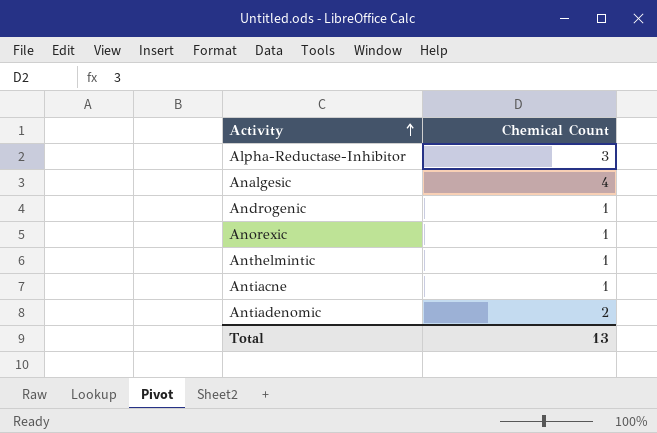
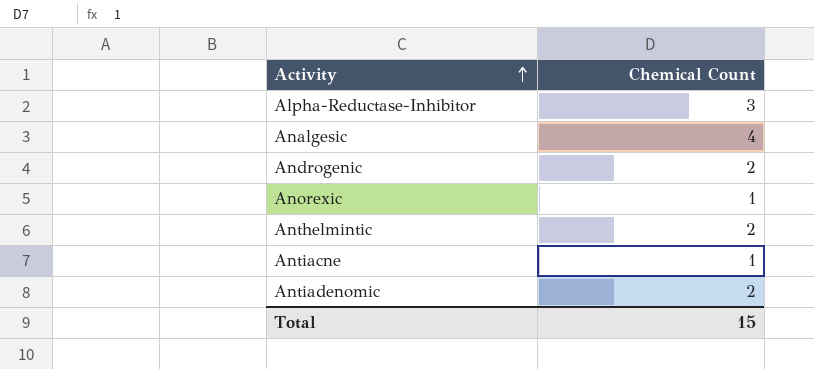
Androgenic | Chemical Count: 1 -> 2
Anthelmintic | Chemical Count: 1 -> 2
Total | Chemical Count: 13 -> 15

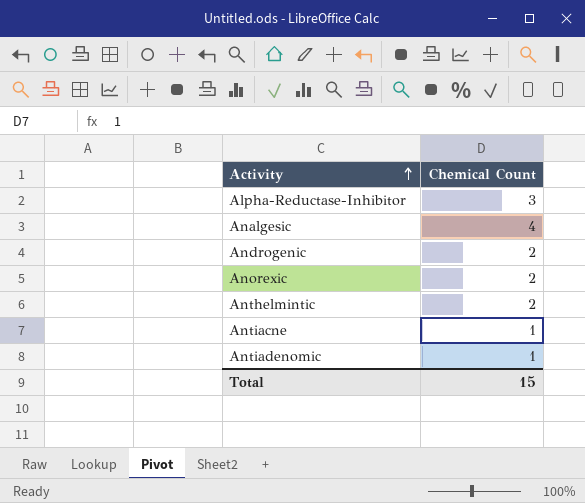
Anorexic | Chemical Count: 1 -> 2
Antiadenomic | Chemical Count: 2 -> 1

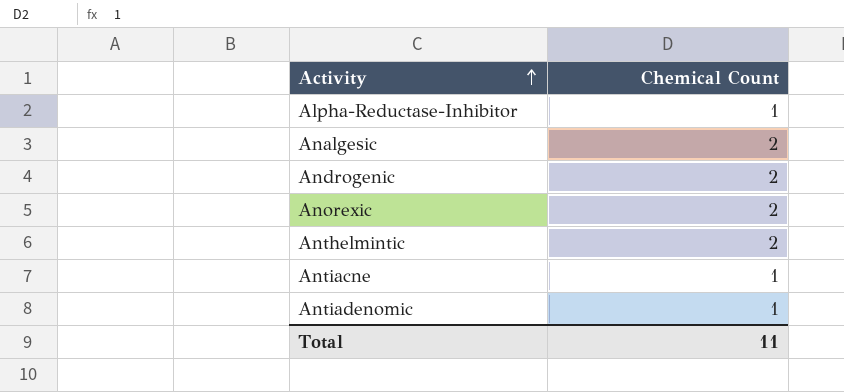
Alpha-Reductase-Inhibitor | Chemical Count: 3 -> 1
Analgesic | Chemical Count: 4 -> 2
Total | Chemical Count: 15 -> 11

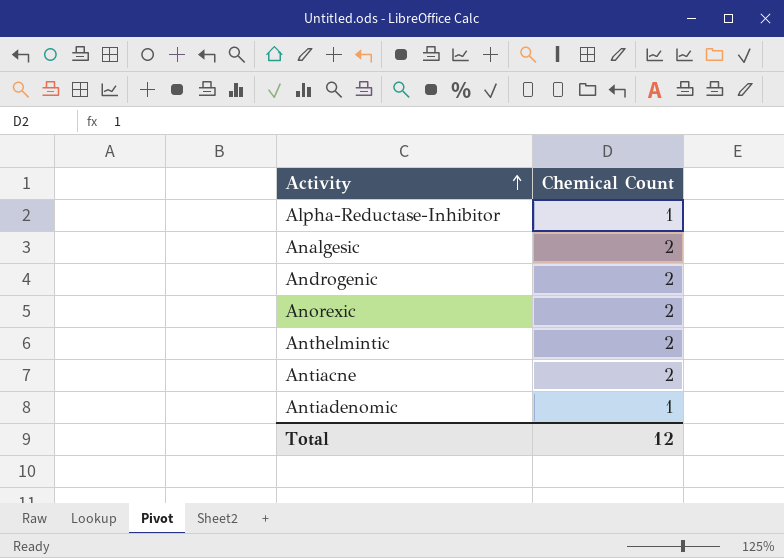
Antiacne | Chemical Count: 1 -> 2
Total | Chemical Count: 11 -> 12

